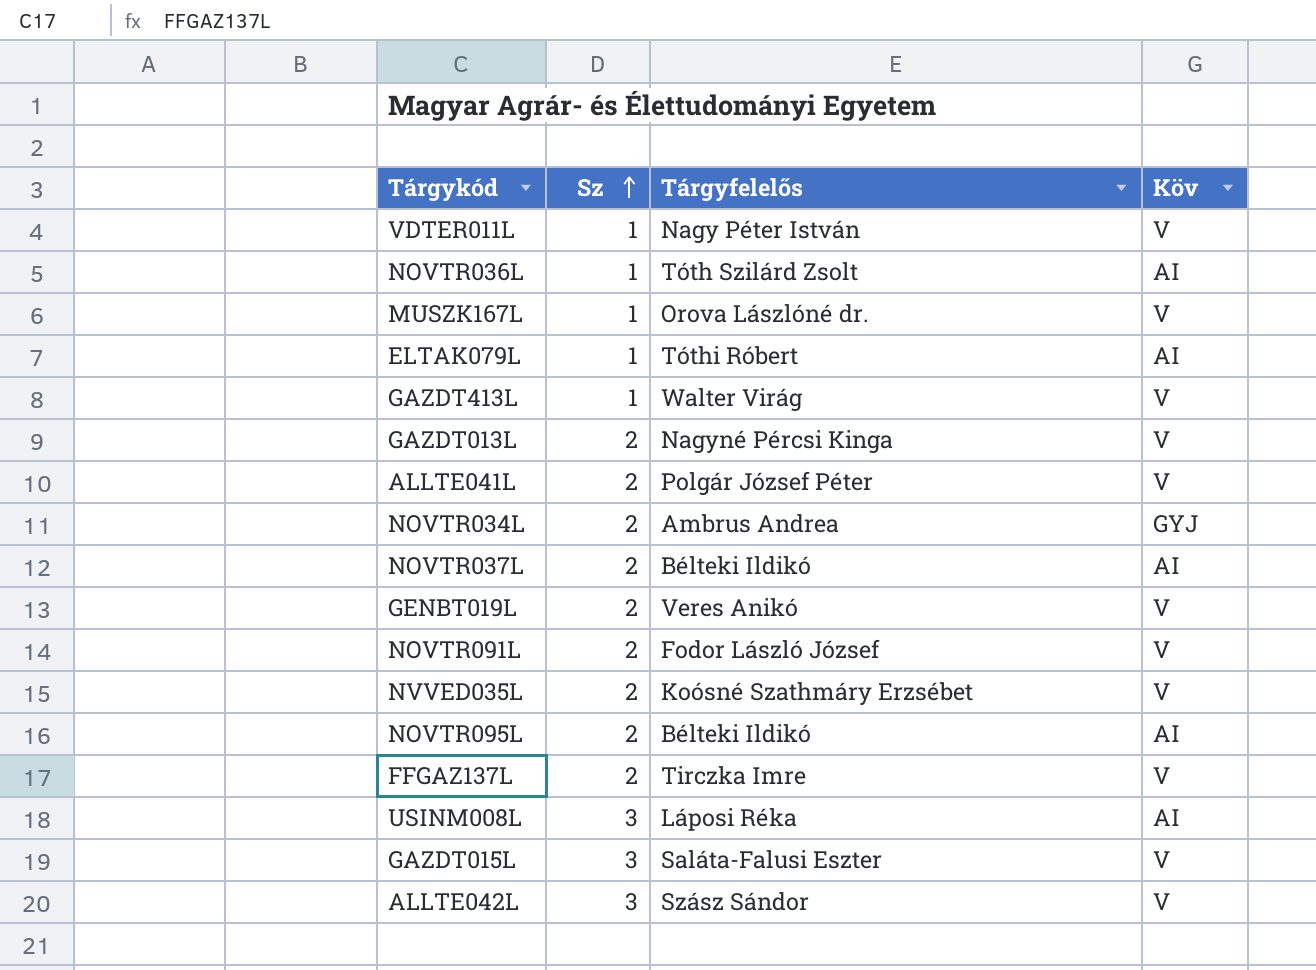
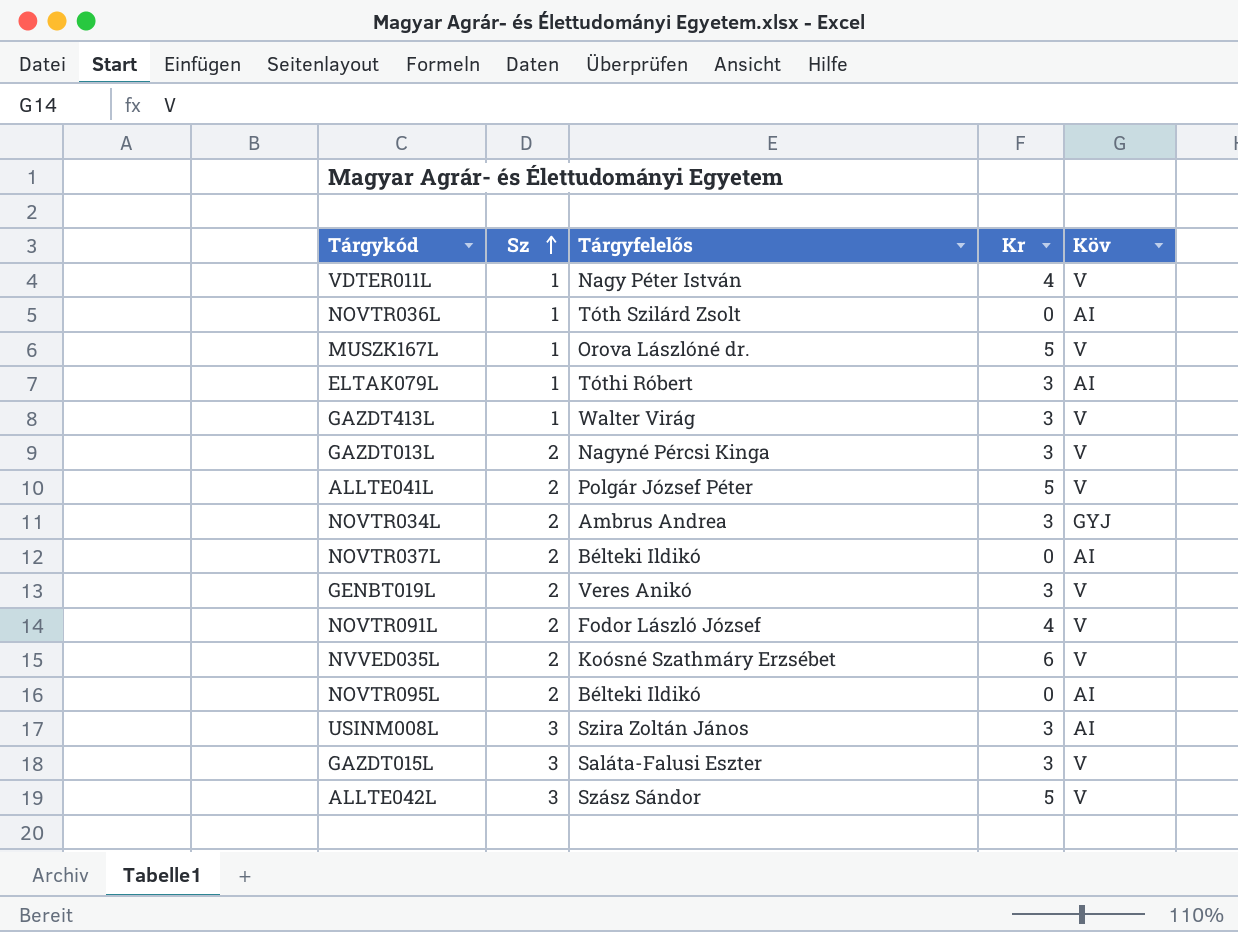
column Kr | position: none -> 4
row FFGAZ137L: 2 | Tirczka Imre | V -> none
USINM008L | Tárgyfelelős: Láposi Réka -> Szira Zoltán János

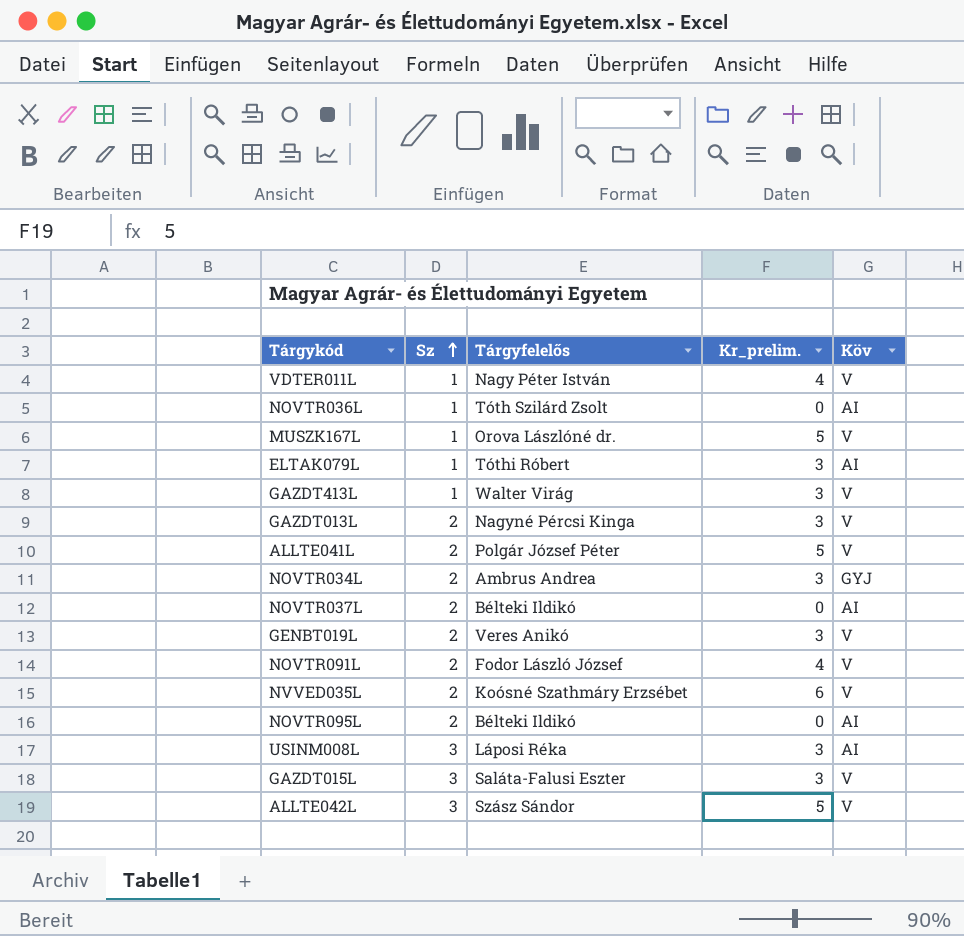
column name: Kr -> Kr_prelim.
USINM008L | Tárgyfelelős: Szira Zoltán János -> Láposi Réka

